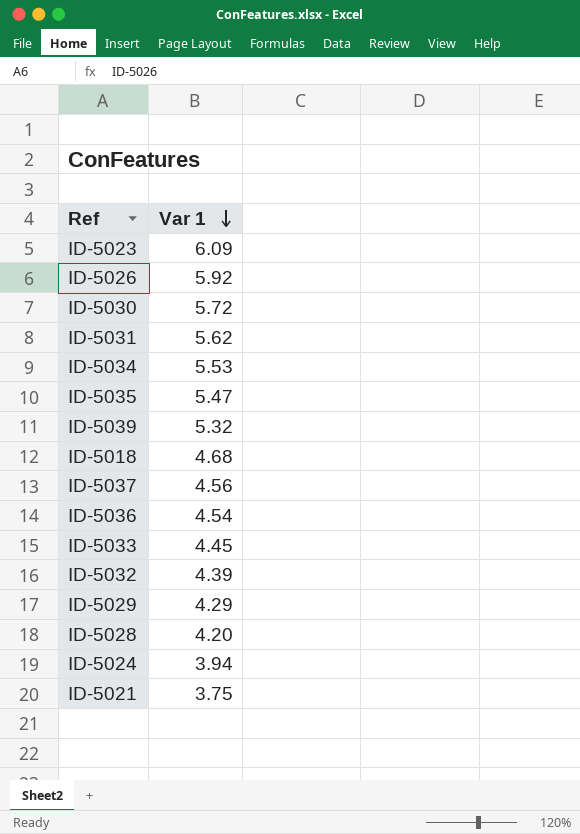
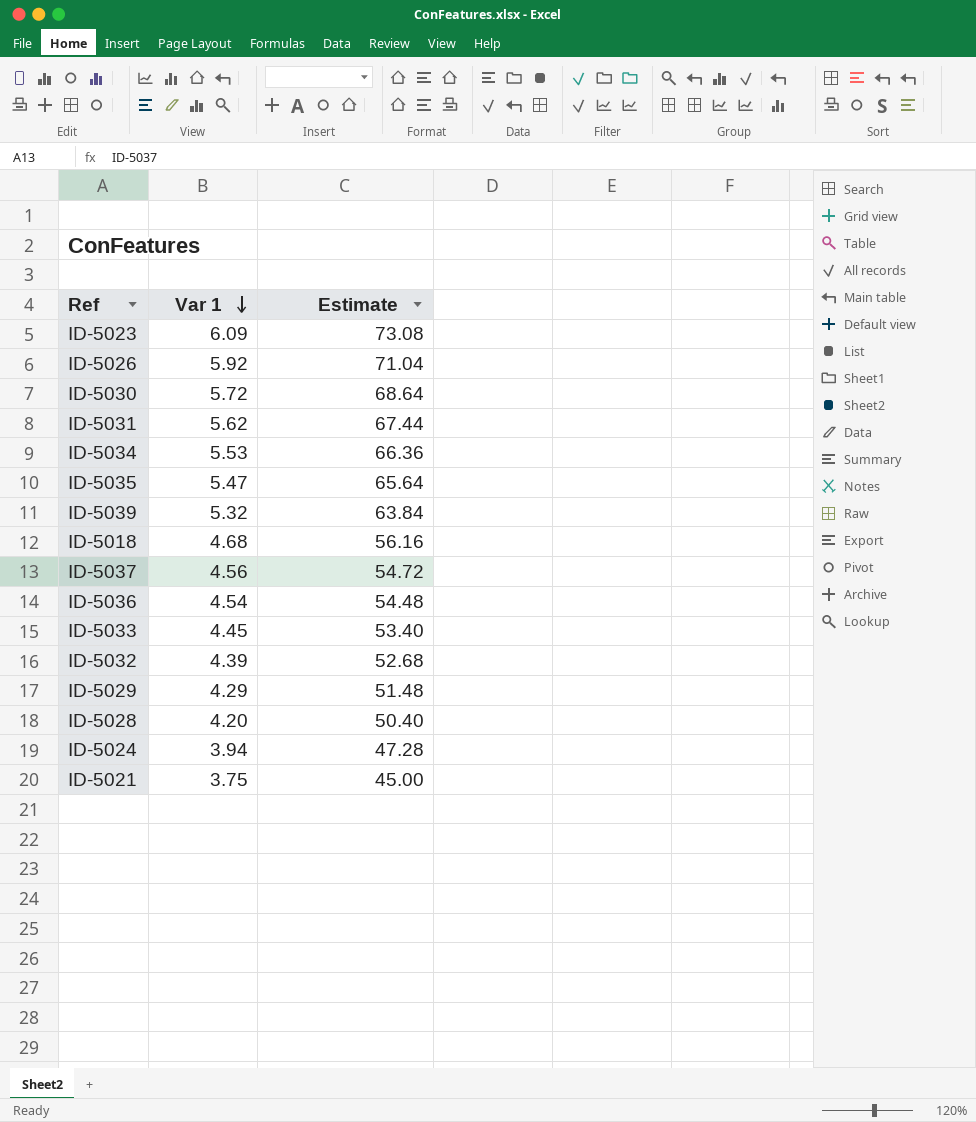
column Estimate | formula: none -> [Var 1] * 12

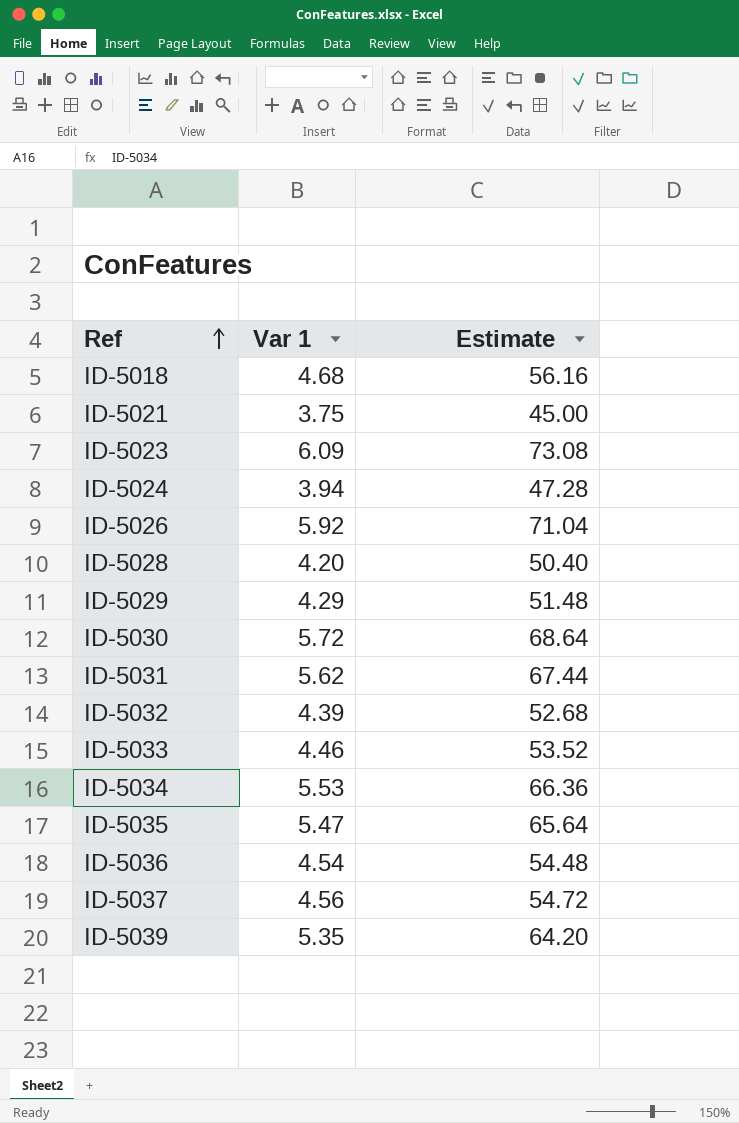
row order: Var 1 descending -> Ref ascending
ID-5033 | Var 1: 4.45 -> 4.46
ID-5033 | Estimate: 53.40 -> 53.52
ID-5039 | Var 1: 5.32 -> 5.35
ID-5039 | Estimate: 63.84 -> 64.20

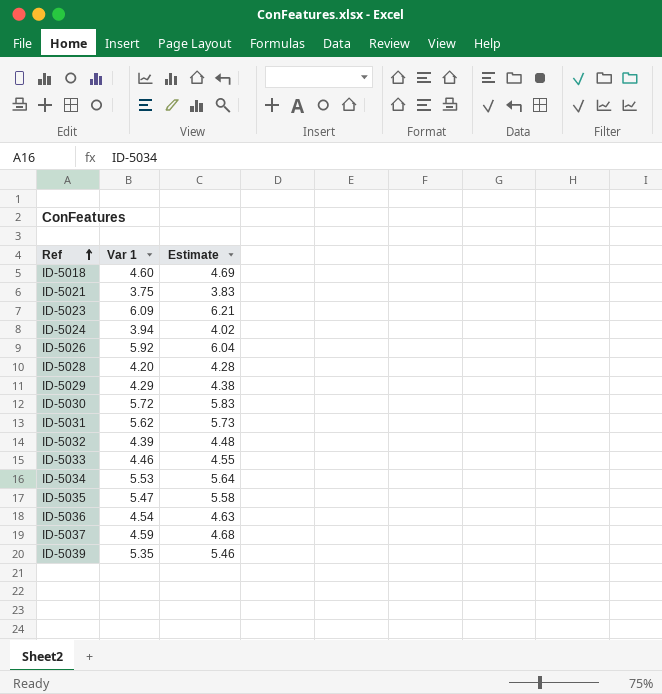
column Estimate | formula: [Var 1] * 12 -> [Var 1] * 1.02
ID-5018 | Var 1: 4.68 -> 4.60
ID-5037 | Var 1: 4.56 -> 4.59

